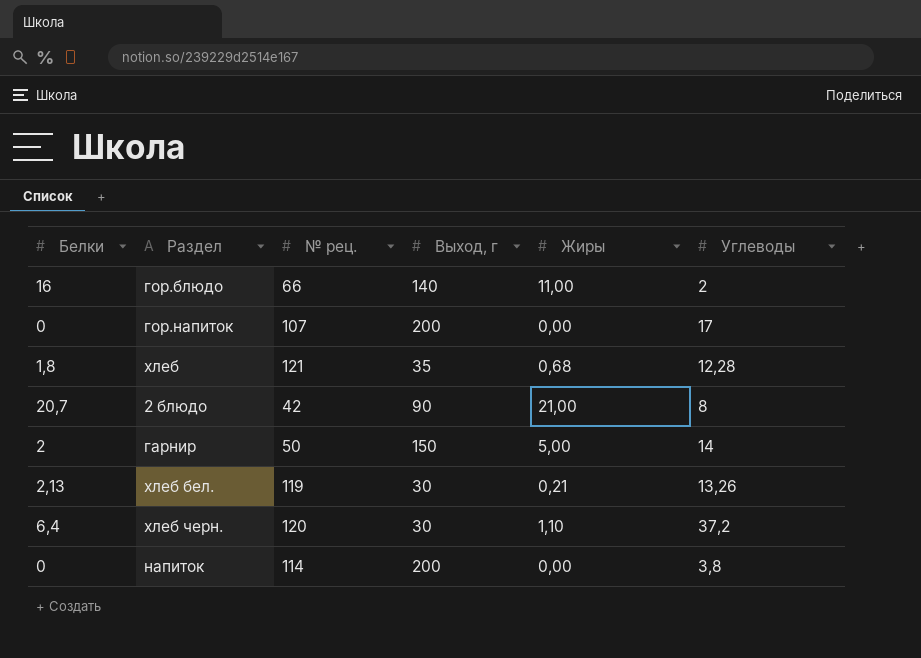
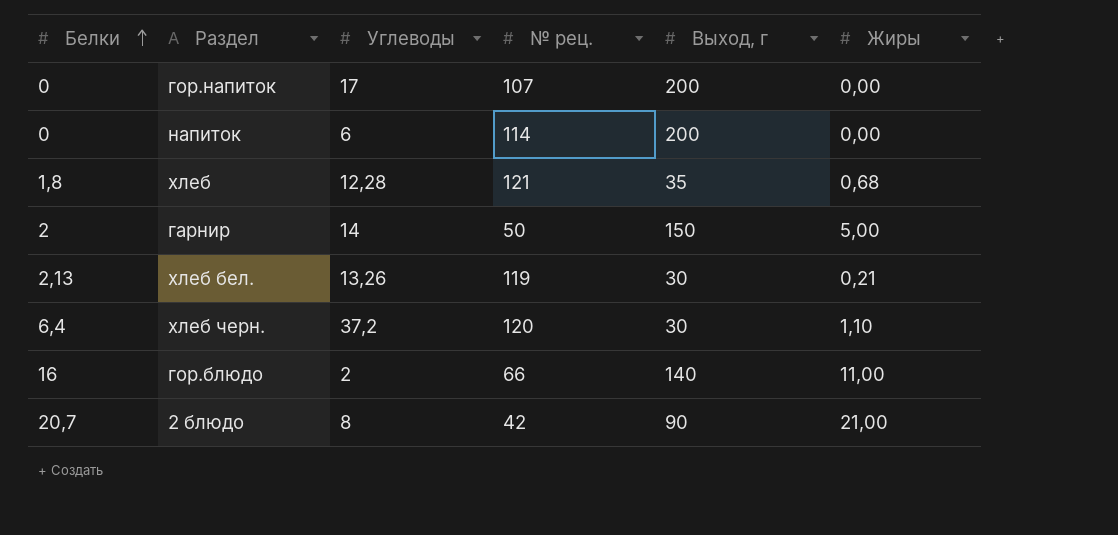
row order: none -> Белки ascending
column Углеводы | position: 6 -> 3
напиток | Углеводы: 3,8 -> 6

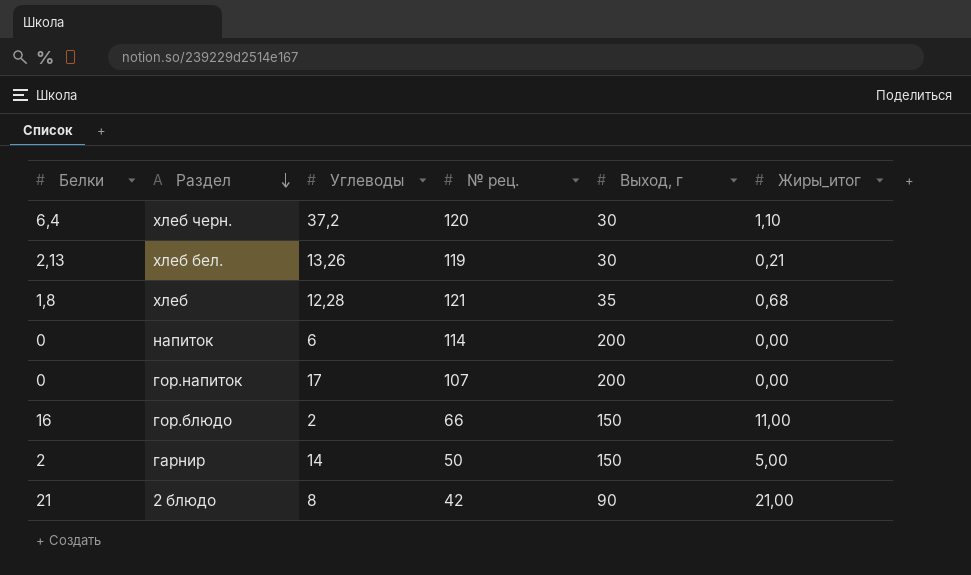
row order: Белки ascending -> Раздел descending
column name: Жиры -> Жиры_итог
гор.блюдо | Выход, г: 140 -> 150
2 блюдо | Белки: 20,7 -> 21

